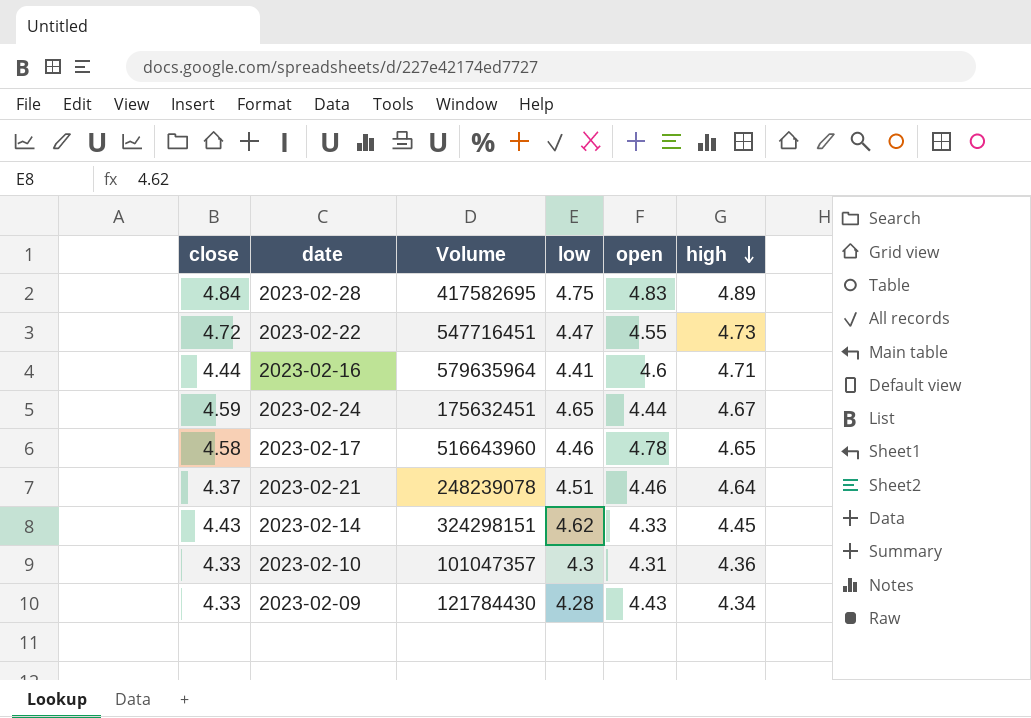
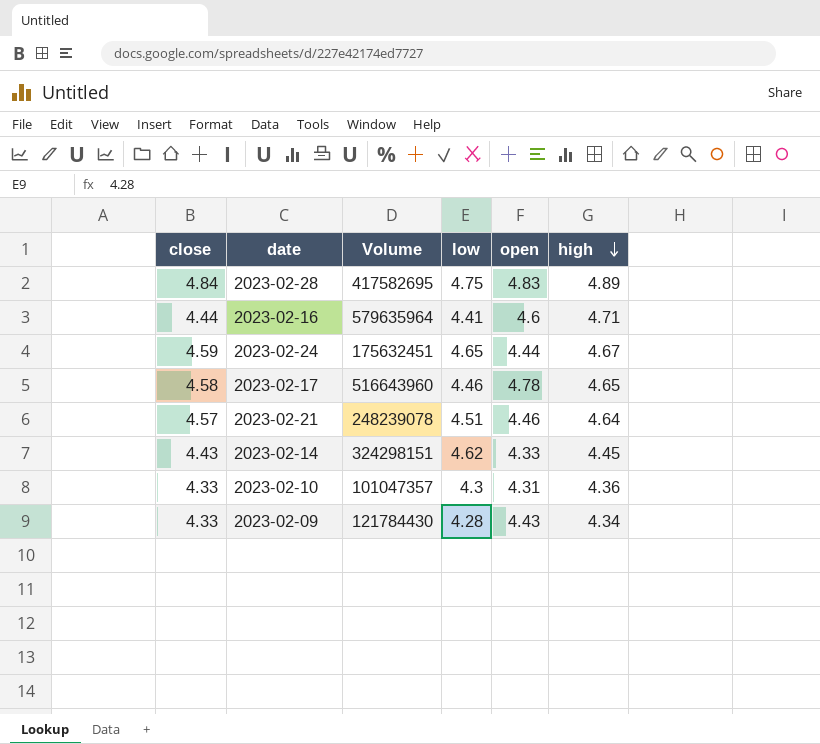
row 2023-02-22: 4.72 | 547716451 | 4.47 | 4.55 | 4.73 -> none
2023-02-21 | close: 4.37 -> 4.57

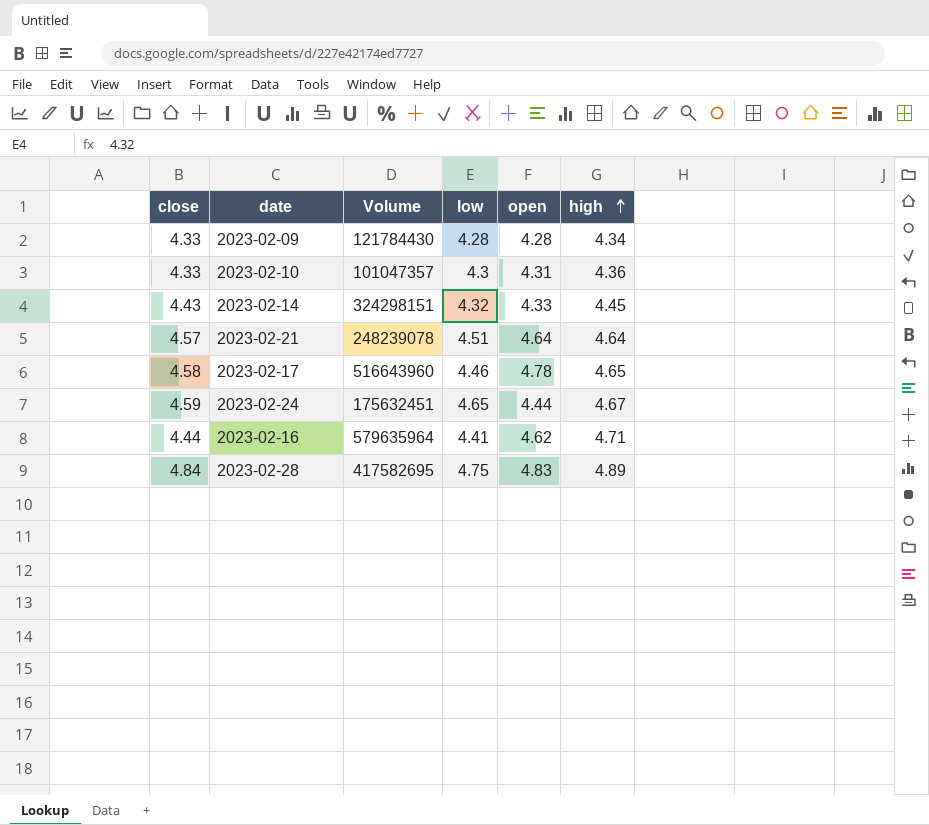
row order: high descending -> high ascending
2023-02-09 | open: 4.43 -> 4.28
2023-02-14 | low: 4.62 -> 4.32
2023-02-21 | open: 4.46 -> 4.64
2023-02-16 | open: 4.6 -> 4.62

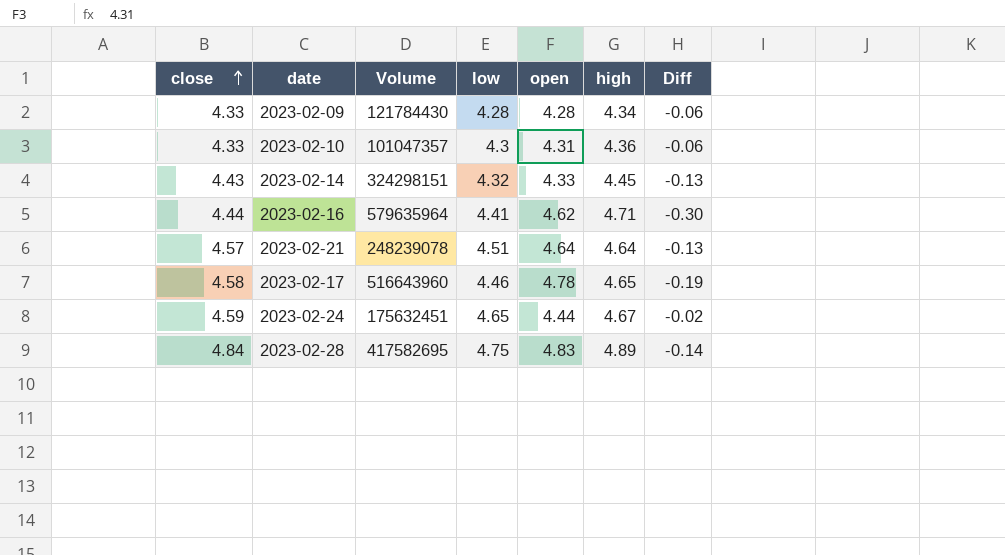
row order: high ascending -> close ascending
column Diff | formula: none -> [low] - [high]

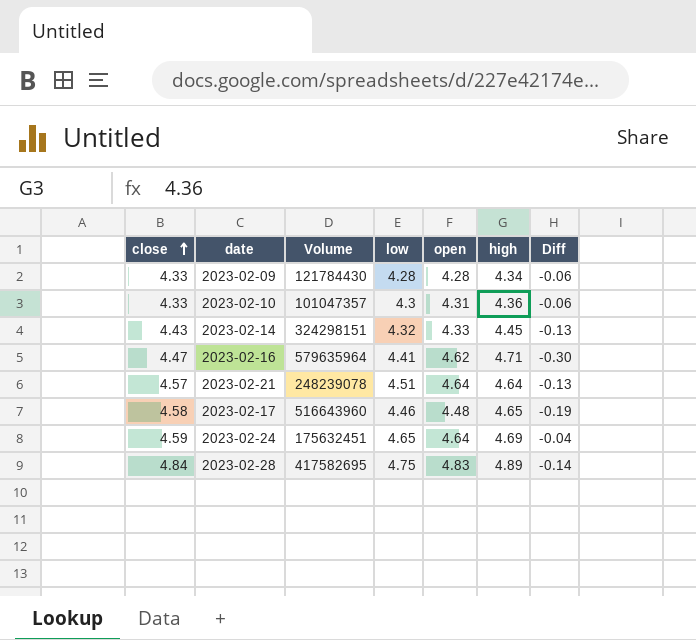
2023-02-16 | close: 4.44 -> 4.47
2023-02-17 | open: 4.78 -> 4.48
2023-02-24 | open: 4.44 -> 4.64
2023-02-24 | high: 4.67 -> 4.69
2023-02-24 | Diff: -0.02 -> -0.04

